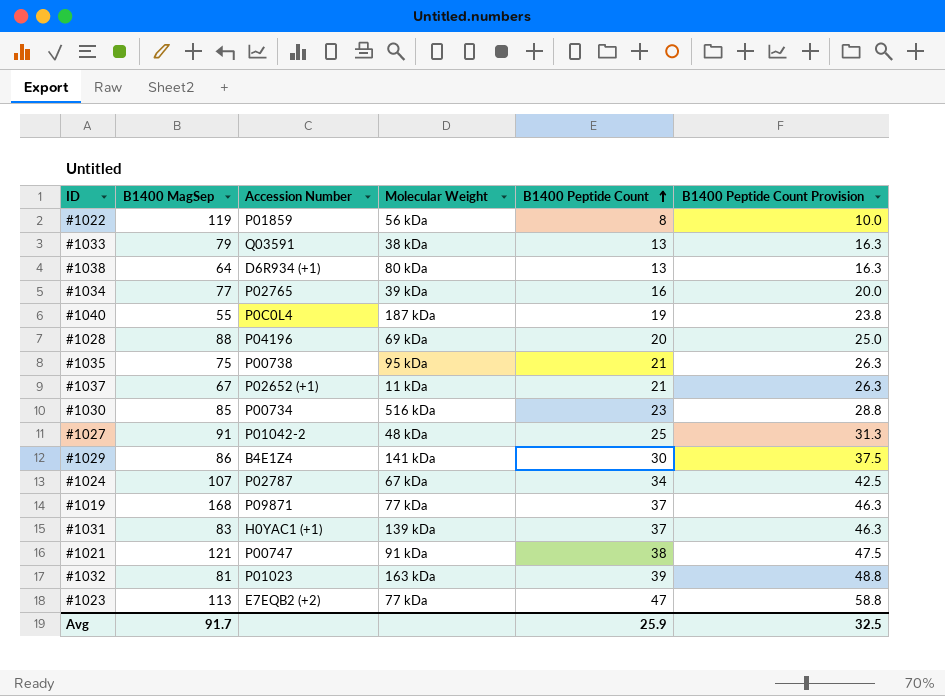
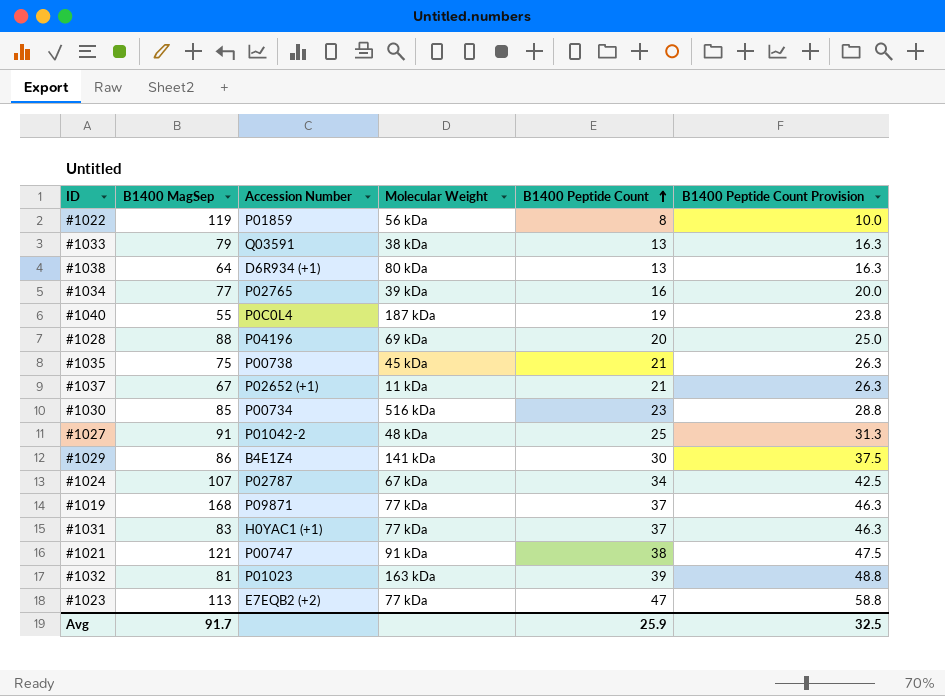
#1035 | Molecular Weight: 95 kDa -> 45 kDa
#1031 | Molecular Weight: 139 kDa -> 77 kDa

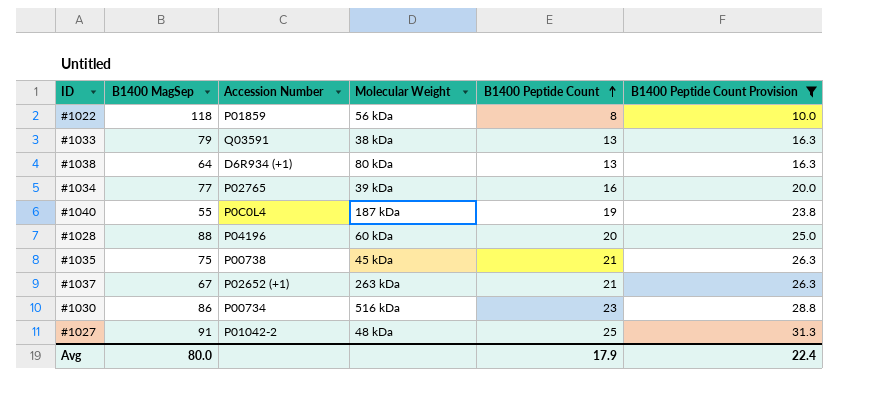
filter: none -> B1400 Peptide Count Provision <= 31.3
#1022 | B1400 MagSep: 119 -> 118
#1028 | Molecular Weight: 69 kDa -> 60 kDa
#1037 | Molecular Weight: 11 kDa -> 263 kDa
#1030 | B1400 MagSep: 85 -> 86
Avg | B1400 MagSep: 91.7 -> 80.0
Avg | B1400 Peptide Count: 25.9 -> 17.9
Avg | B1400 Peptide Count Provision: 32.5 -> 22.4

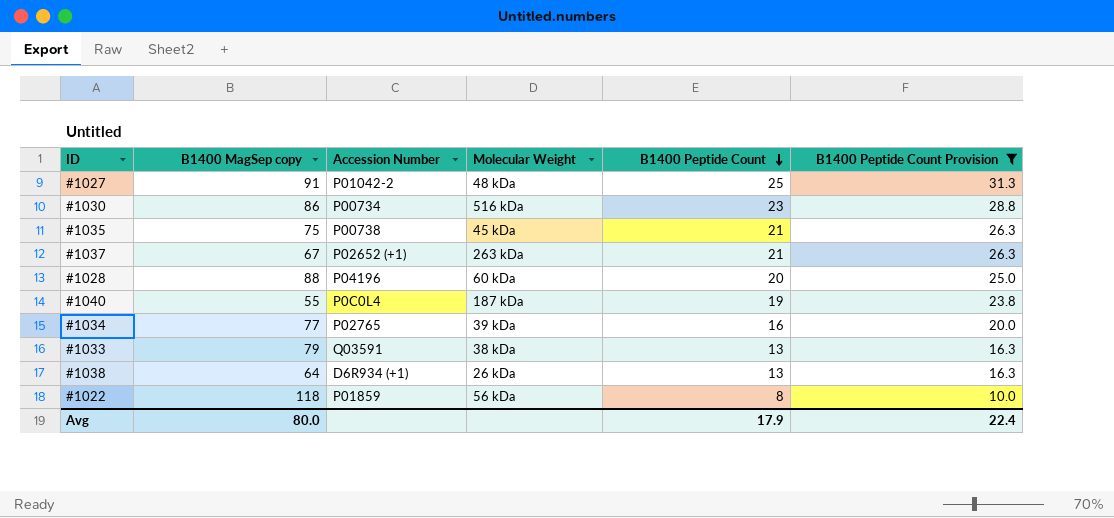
row order: B1400 Peptide Count ascending -> B1400 Peptide Count descending
column name: B1400 MagSep -> B1400 MagSep copy
#1038 | Molecular Weight: 80 kDa -> 26 kDa

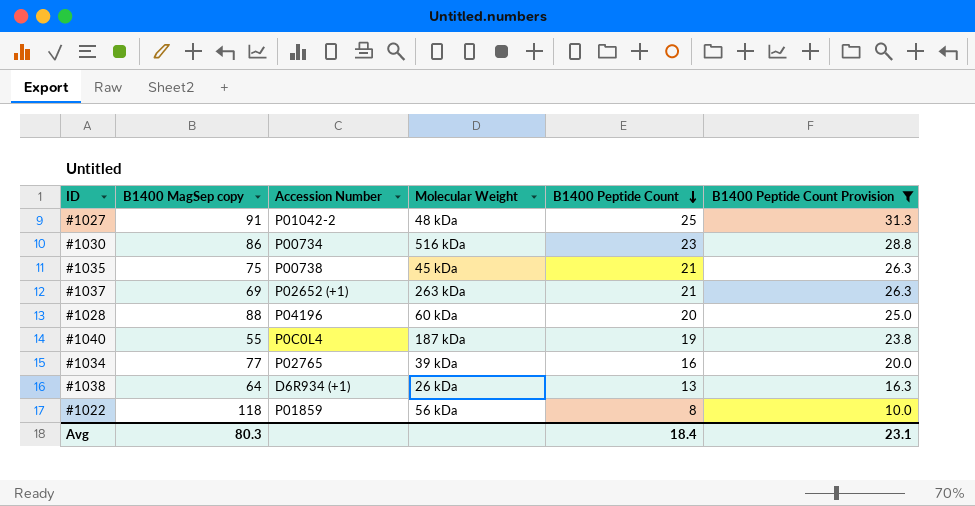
row #1033: 79 | Q03591 | 38 kDa | 13 | 16.3 -> none
#1037 | B1400 MagSep copy: 67 -> 69
Avg | B1400 MagSep copy: 80.0 -> 80.3
Avg | B1400 Peptide Count: 17.9 -> 18.4
Avg | B1400 Peptide Count Provision: 22.4 -> 23.1

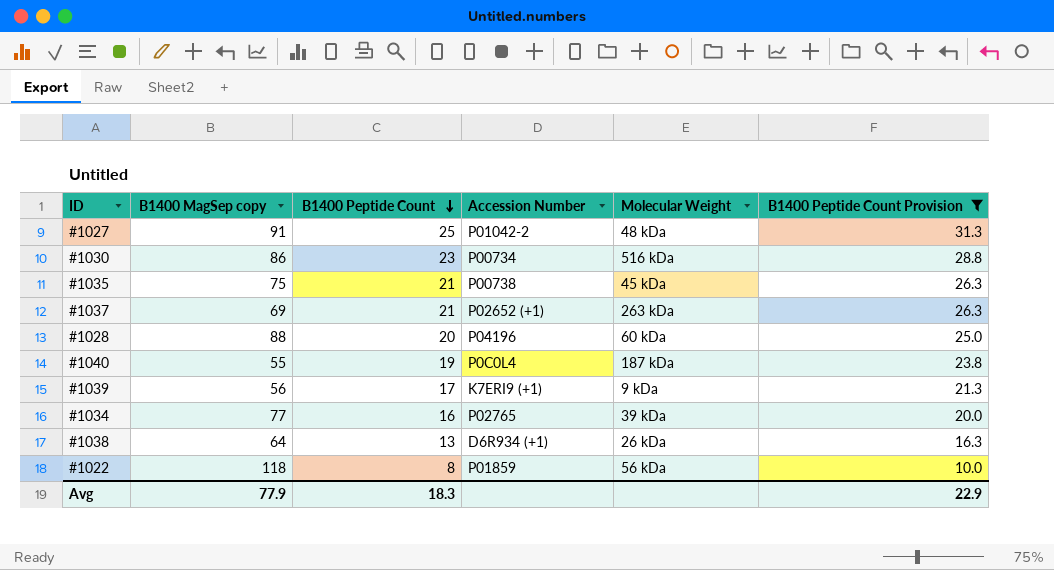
column B1400 Peptide Count | position: 5 -> 3
row #1039: none -> 56 | 17 | K7ERI9 (+1) | 9 kDa | 21.3
Avg | B1400 MagSep copy: 80.3 -> 77.9
Avg | B1400 Peptide Count: 18.4 -> 18.3
Avg | B1400 Peptide Count Provision: 23.1 -> 22.9

